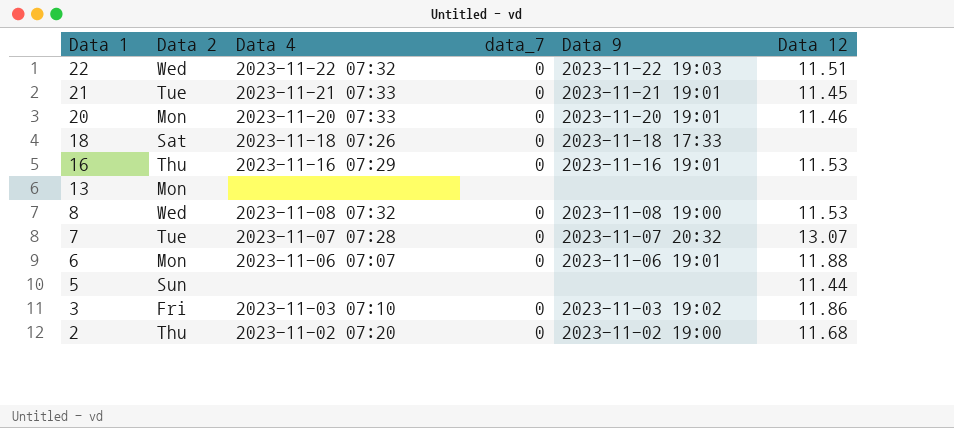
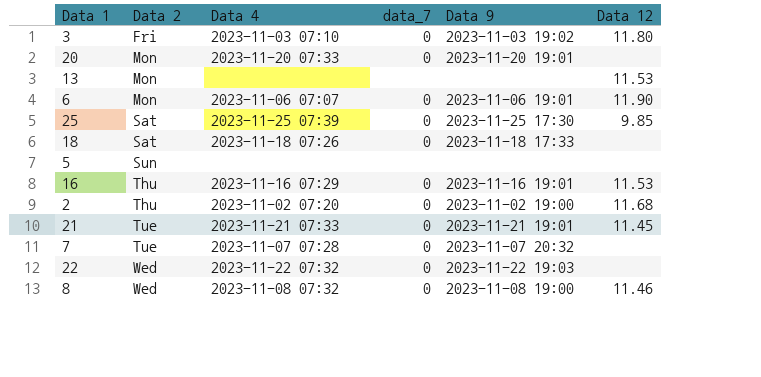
row order: Data 1 descending -> Data 2 ascending
3 | Data 12: 11.86 -> 11.80
20 | Data 12: 11.46 -> none
13 | Data 12: none -> 11.53
6 | Data 12: 11.88 -> 11.90
row 25: none -> Sat | 2023-11-25 07:39 | 0 | 2023-11-25 17:30 | 9.85
5 | Data 12: 11.44 -> none
7 | Data 12: 13.07 -> none
22 | Data 12: 11.51 -> none
8 | Data 12: 11.53 -> 11.46

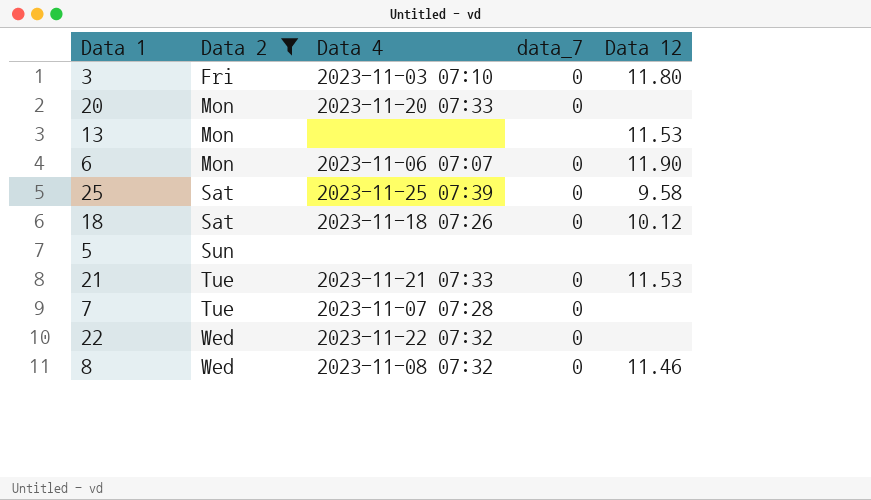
filter: none -> Data 2 != Thu
column Data 9 | position: 5 -> none
25 | Data 12: 9.85 -> 9.58
18 | Data 12: none -> 10.12
21 | Data 12: 11.45 -> 11.53

